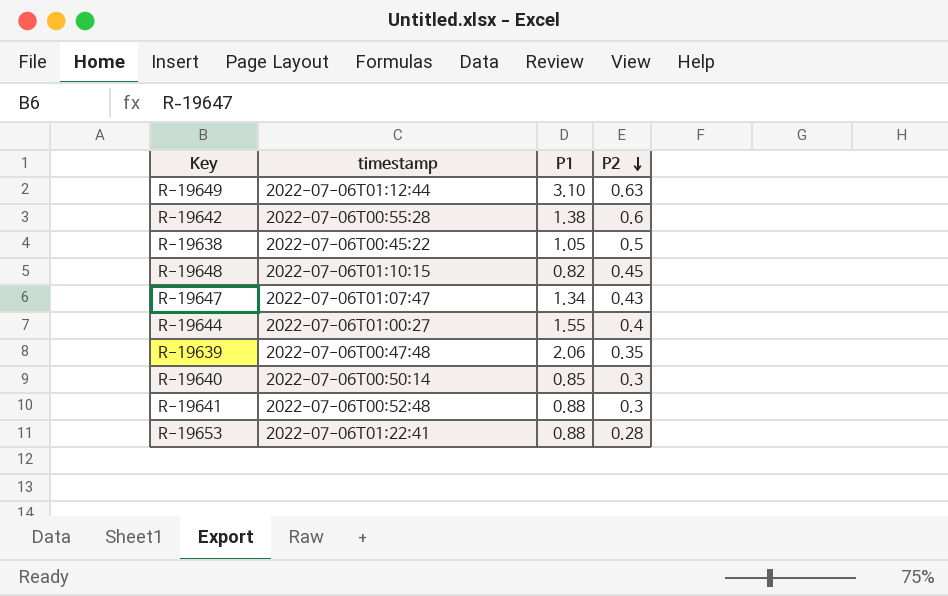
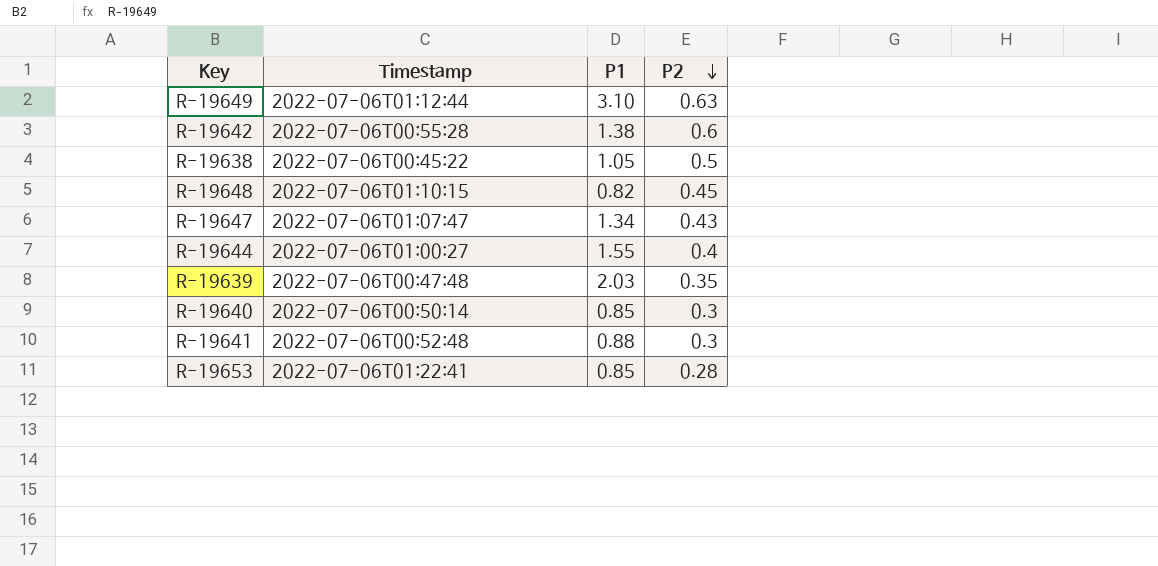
column name: timestamp -> Timestamp
R-19639 | P1: 2.06 -> 2.03
R-19653 | P1: 0.88 -> 0.85

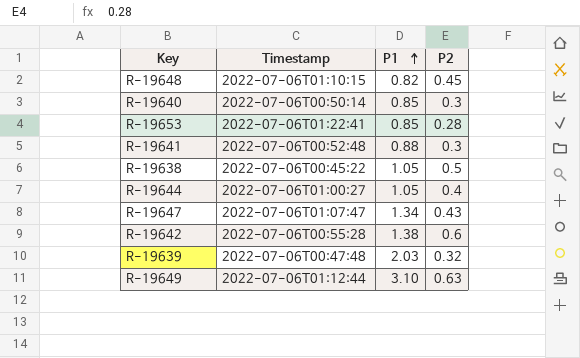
row order: P2 descending -> P1 ascending
R-19644 | P1: 1.55 -> 1.05
R-19639 | P2: 0.35 -> 0.32

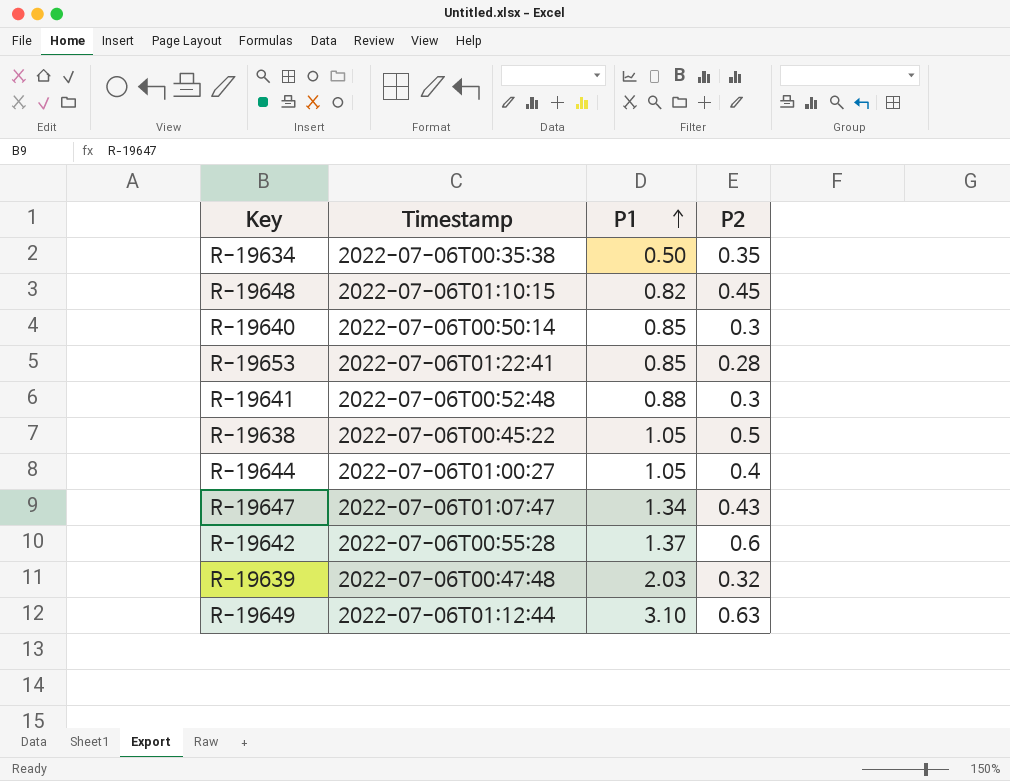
row R-19634: none -> 2022-07-06T00:35:38 | 0.50 | 0.35
R-19642 | P1: 1.38 -> 1.37

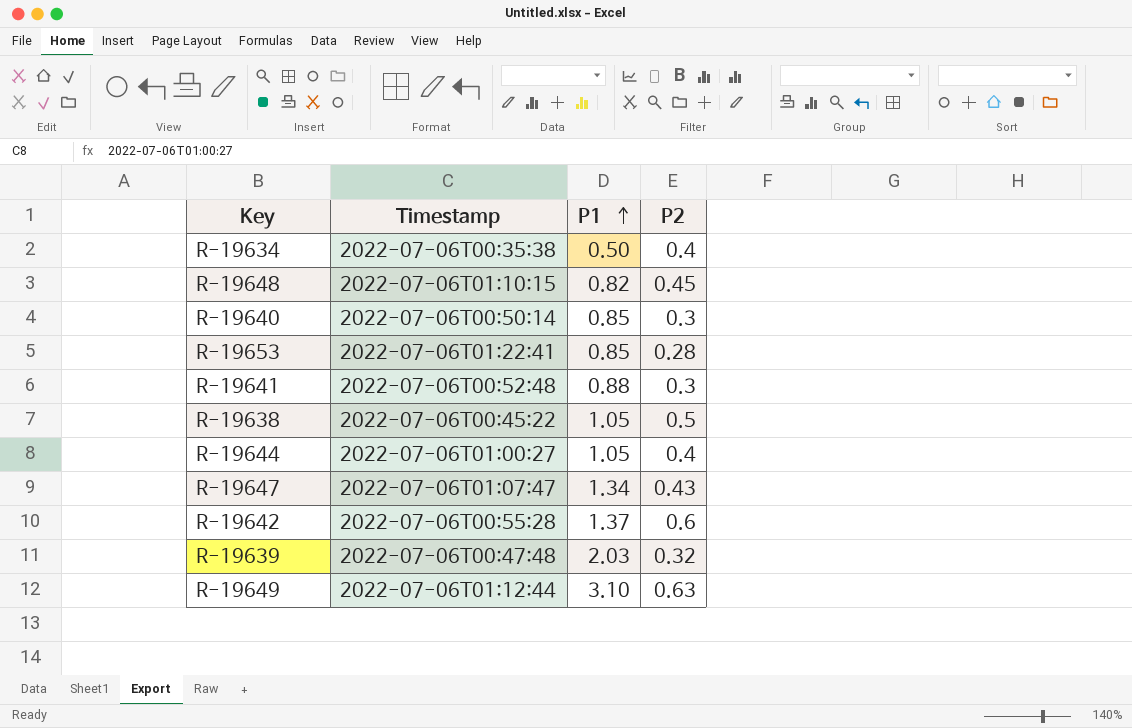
R-19634 | P2: 0.35 -> 0.4

